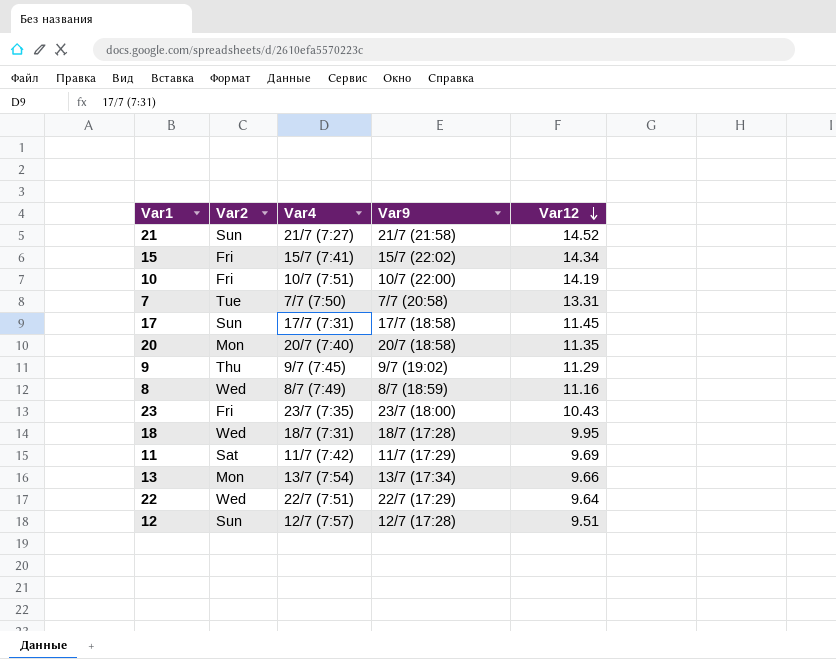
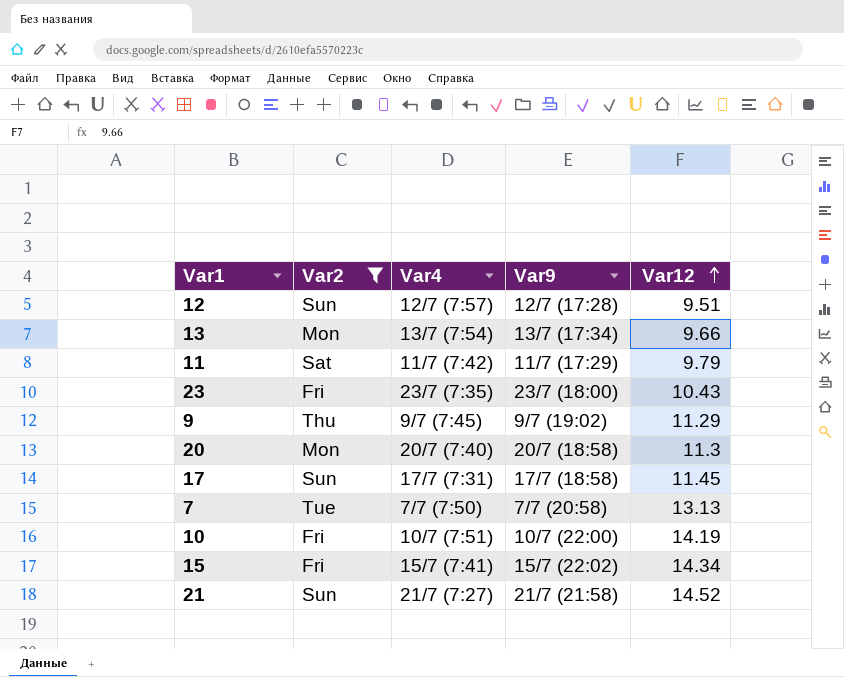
filter: none -> Var2 != Wed
row order: Var12 descending -> Var12 ascending
11 | Var12: 9.69 -> 9.79
20 | Var12: 11.35 -> 11.3
7 | Var12: 13.31 -> 13.13

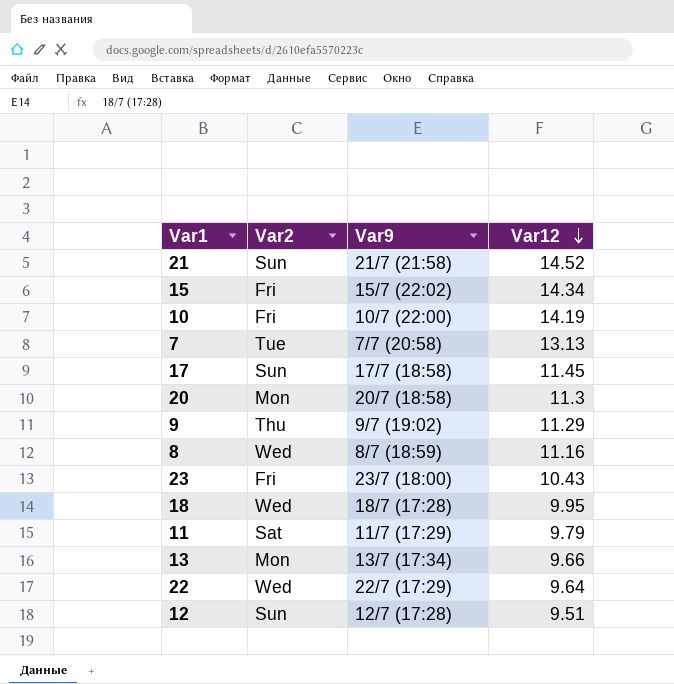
filter: Var2 != Wed -> none
row order: Var12 ascending -> Var12 descending
column Var4 | position: 3 -> none

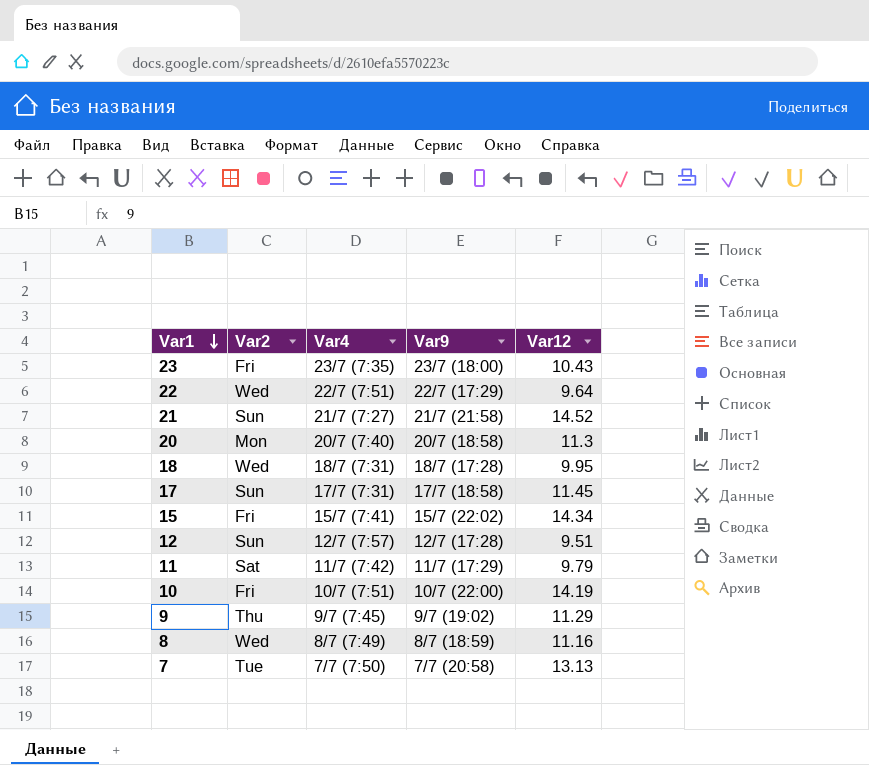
row order: Var12 descending -> Var1 descending
column Var4 | position: none -> 3
row 13: Mon | 13/7 (17:34) | 9.66 -> none

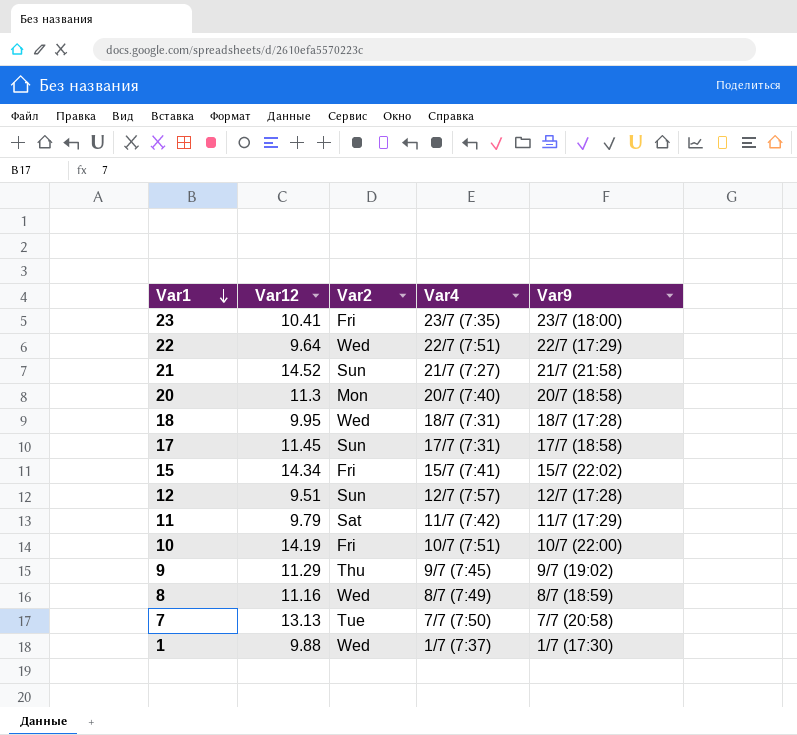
column Var12 | position: 5 -> 2
23 | Var12: 10.43 -> 10.41
row 1: none -> 9.88 | Wed | 1/7 (7:37) | 1/7 (17:30)

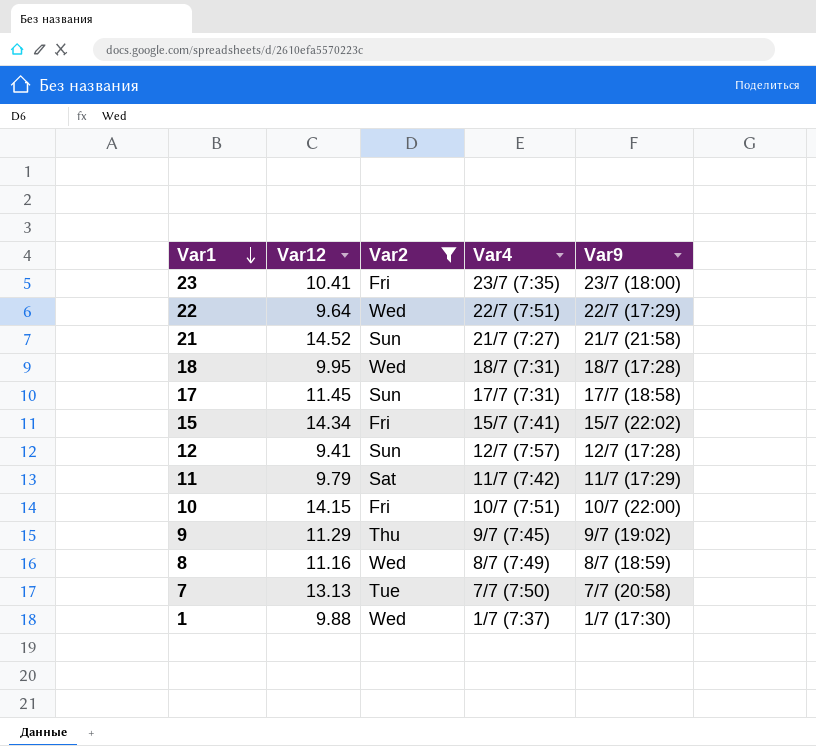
filter: none -> Var2 != Mon
12 | Var12: 9.51 -> 9.41
10 | Var12: 14.19 -> 14.15

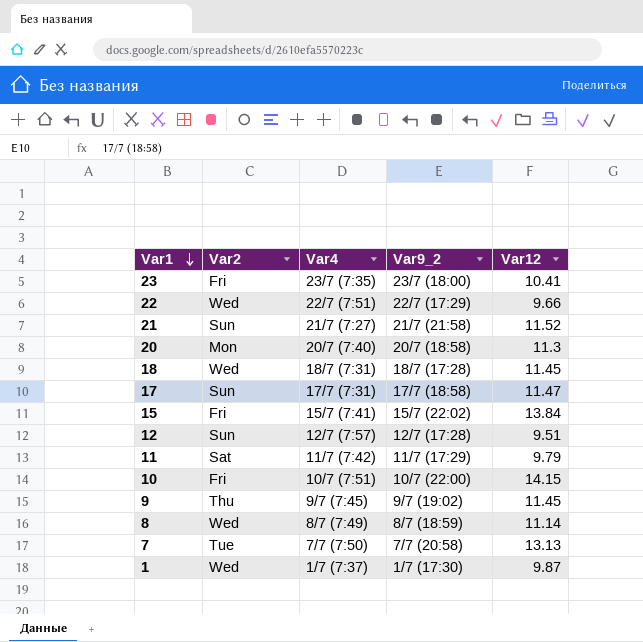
filter: Var2 != Mon -> none
column name: Var9 -> Var9_2
column Var12 | position: 2 -> 5
22 | Var12: 9.64 -> 9.66
21 | Var12: 14.52 -> 11.52
18 | Var12: 9.95 -> 11.45
17 | Var12: 11.45 -> 11.47
15 | Var12: 14.34 -> 13.84
12 | Var12: 9.41 -> 9.51
9 | Var12: 11.29 -> 11.45
8 | Var12: 11.16 -> 11.14
1 | Var12: 9.88 -> 9.87

